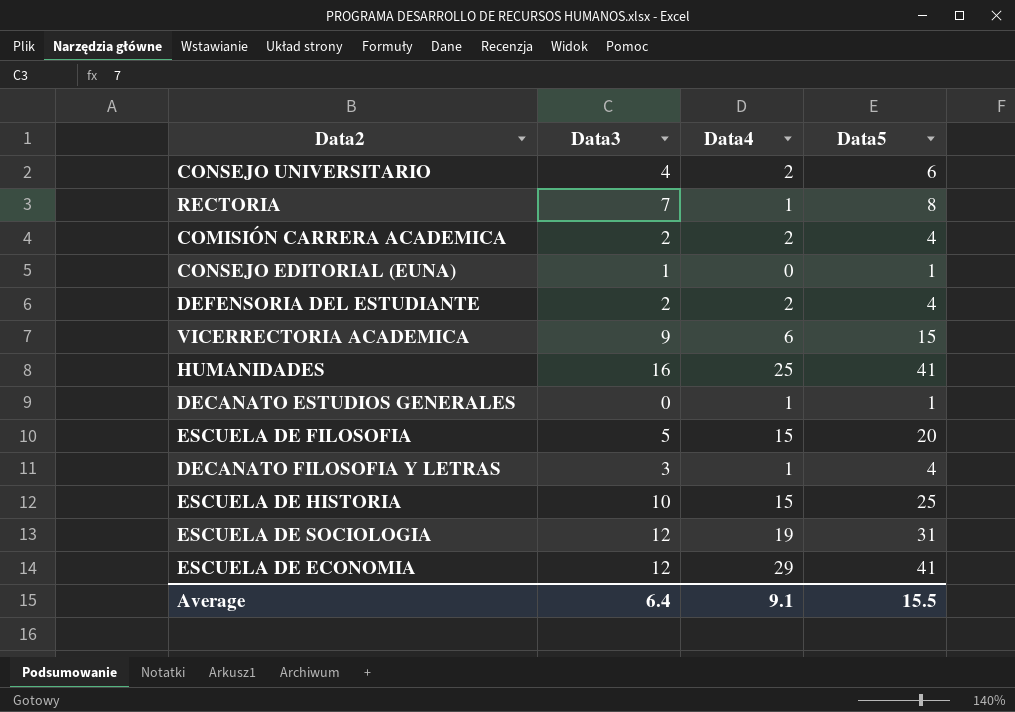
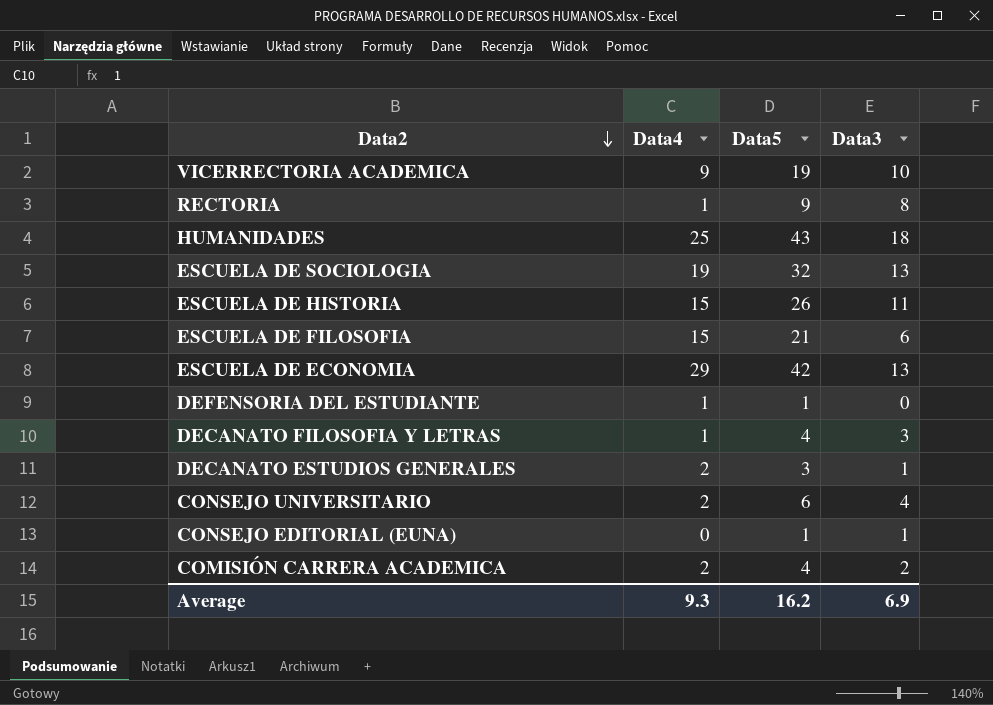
row order: none -> Data2 descending
column Data3 | position: 2 -> 4
VICERRECTORIA ACADEMICA | Data4: 6 -> 9
VICERRECTORIA ACADEMICA | Data5: 15 -> 19
VICERRECTORIA ACADEMICA | Data3: 9 -> 10
RECTORIA | Data5: 8 -> 9
RECTORIA | Data3: 7 -> 8
HUMANIDADES | Data5: 41 -> 43
HUMANIDADES | Data3: 16 -> 18
ESCUELA DE SOCIOLOGIA | Data5: 31 -> 32
ESCUELA DE SOCIOLOGIA | Data3: 12 -> 13
ESCUELA DE HISTORIA | Data5: 25 -> 26
ESCUELA DE HISTORIA | Data3: 10 -> 11
ESCUELA DE FILOSOFIA | Data5: 20 -> 21
ESCUELA DE FILOSOFIA | Data3: 5 -> 6
ESCUELA DE ECONOMIA | Data5: 41 -> 42
ESCUELA DE ECONOMIA | Data3: 12 -> 13
DEFENSORIA DEL ESTUDIANTE | Data4: 2 -> 1
DEFENSORIA DEL ESTUDIANTE | Data5: 4 -> 1
DEFENSORIA DEL ESTUDIANTE | Data3: 2 -> 0
DECANATO ESTUDIOS GENERALES | Data4: 1 -> 2
DECANATO ESTUDIOS GENERALES | Data5: 1 -> 3
DECANATO ESTUDIOS GENERALES | Data3: 0 -> 1
Average | Data4: 9.1 -> 9.3
Average | Data5: 15.5 -> 16.2
Average | Data3: 6.4 -> 6.9

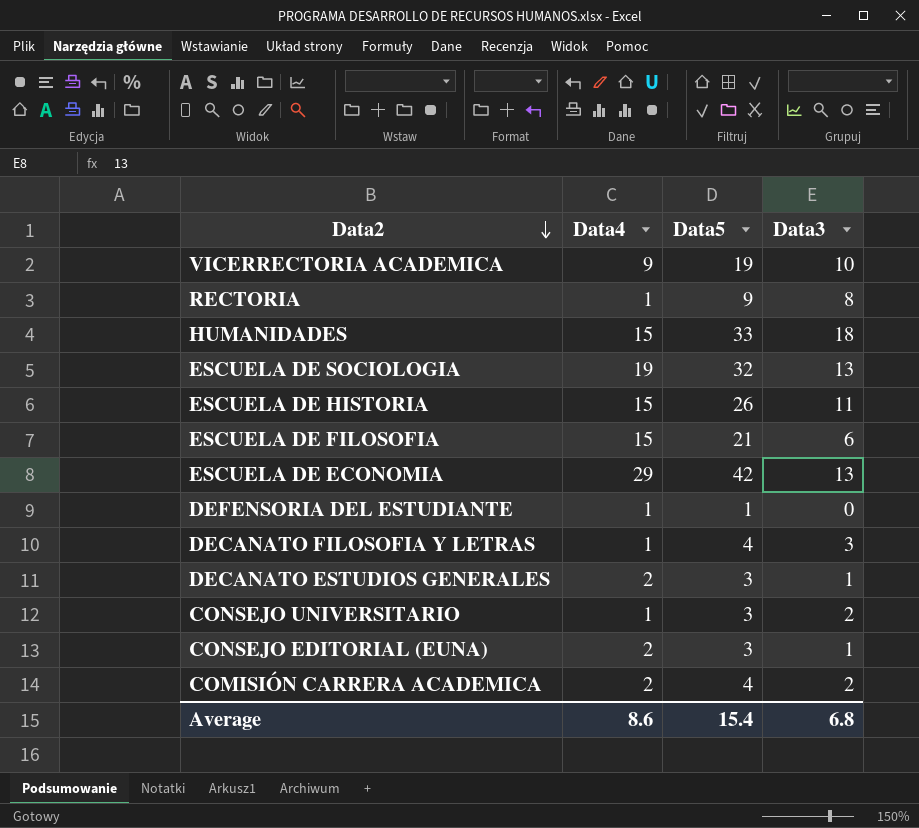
HUMANIDADES | Data4: 25 -> 15
HUMANIDADES | Data5: 43 -> 33
CONSEJO UNIVERSITARIO | Data4: 2 -> 1
CONSEJO UNIVERSITARIO | Data5: 6 -> 3
CONSEJO UNIVERSITARIO | Data3: 4 -> 2
CONSEJO EDITORIAL (EUNA) | Data4: 0 -> 2
CONSEJO EDITORIAL (EUNA) | Data5: 1 -> 3
Average | Data4: 9.3 -> 8.6
Average | Data5: 16.2 -> 15.4
Average | Data3: 6.9 -> 6.8

